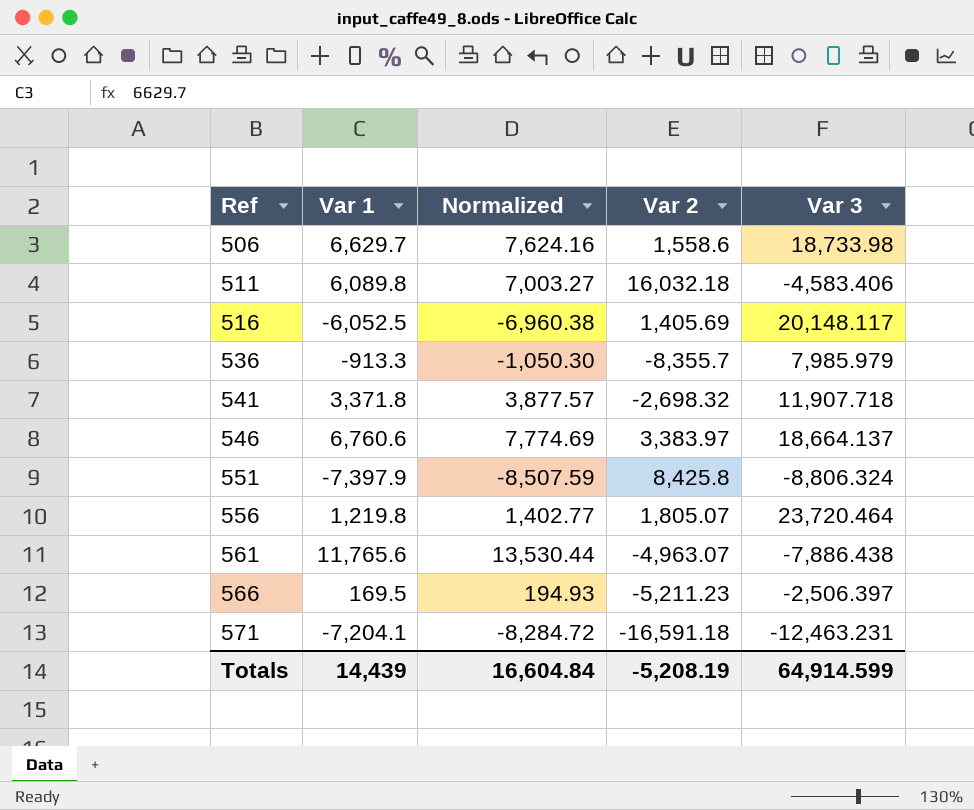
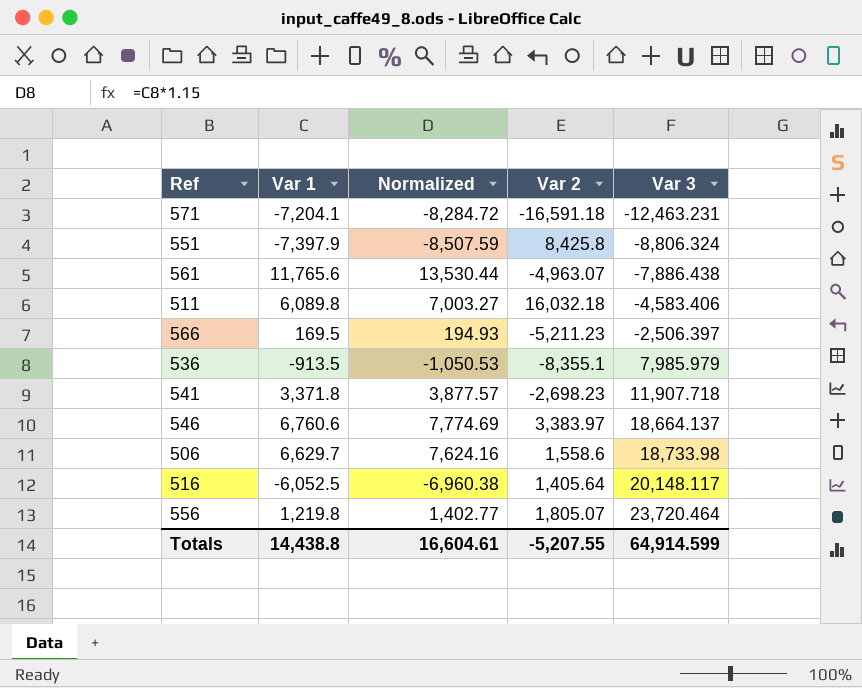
row order: Ref ascending -> Var 3 ascending
536 | Var 1: -913.3 -> -913.5
536 | Normalized: -1,050.30 -> -1,050.53
536 | Var 2: -8,355.7 -> -8,355.1
541 | Var 2: -2,698.32 -> -2,698.23
516 | Var 2: 1,405.69 -> 1,405.64
Totals | Var 1: 14,439 -> 14,438.8
Totals | Normalized: 16,604.84 -> 16,604.61
Totals | Var 2: -5,208.19 -> -5,207.55

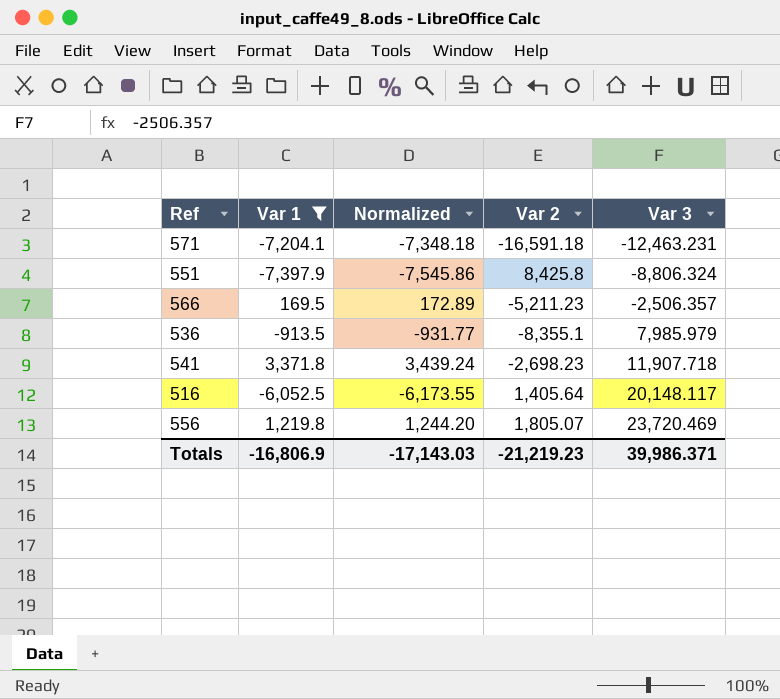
filter: none -> Var 1 <= 3,371.8
column Normalized | formula: [Var 1] * 1.15 -> [Var 1] * 1.02
566 | Var 3: -2,506.397 -> -2,506.357
556 | Var 3: 23,720.464 -> 23,720.469
Totals | Var 1: 14,438.8 -> -16,806.9
Totals | Normalized: 16,604.61 -> -17,143.03
Totals | Var 2: -5,207.55 -> -21,219.23
Totals | Var 3: 64,914.599 -> 39,986.371

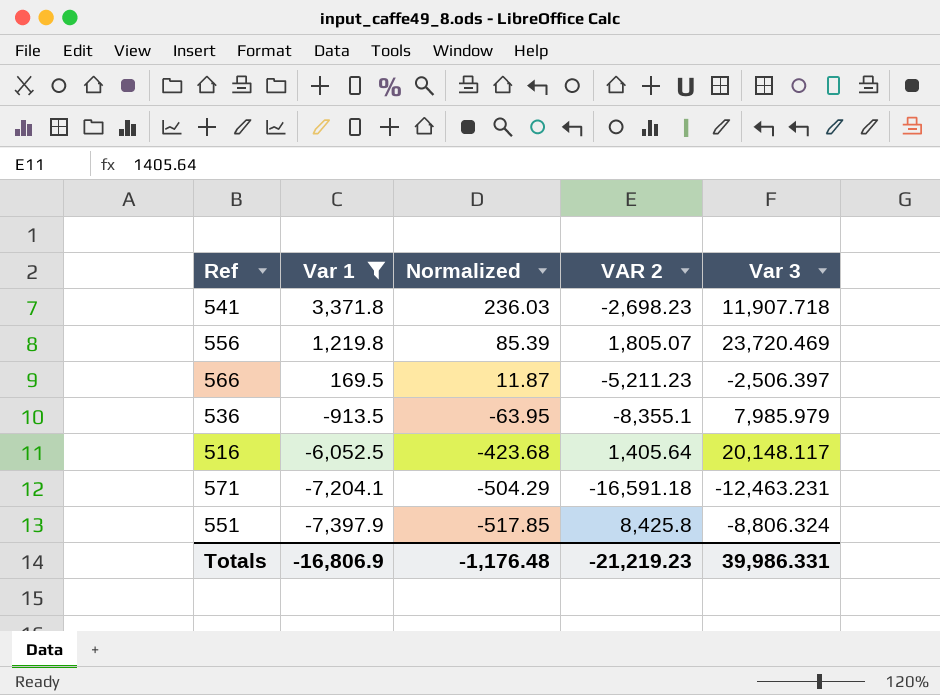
row order: Var 3 ascending -> Var 1 descending
column Normalized | formula: [Var 1] * 1.02 -> [Var 1] * 0.07
column name: Var 2 -> VAR 2
566 | Var 3: -2,506.357 -> -2,506.397
Totals | Normalized: -17,143.03 -> -1,176.48
Totals | Var 3: 39,986.371 -> 39,986.331

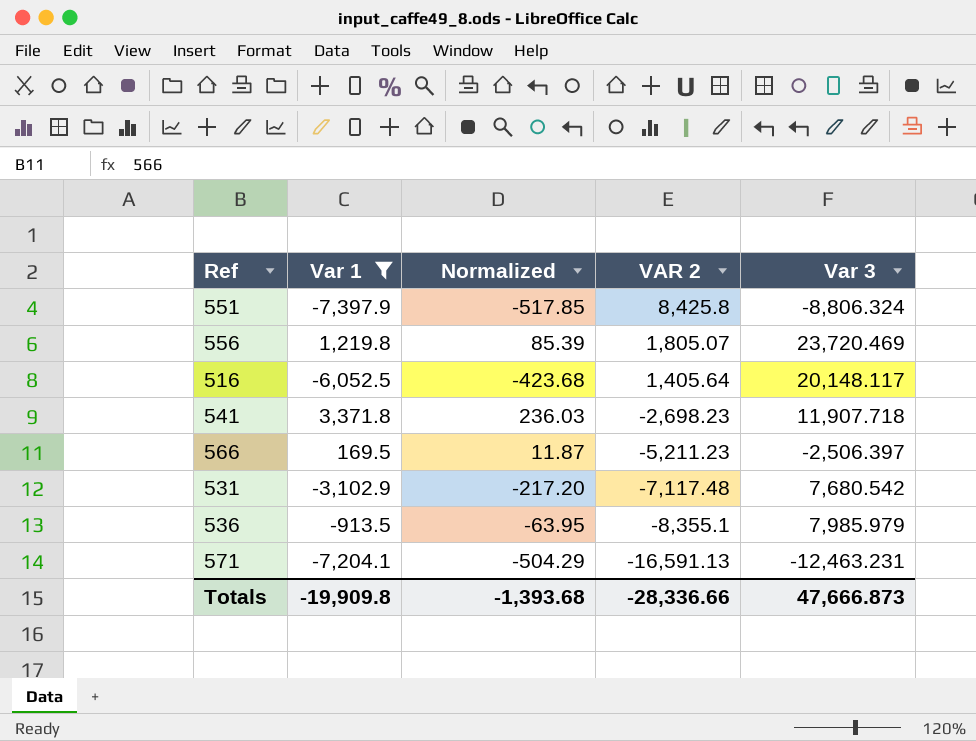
row order: Var 1 descending -> VAR 2 descending
row 531: none -> -3,102.9 | -217.20 | -7,117.48 | 7,680.542
571 | VAR 2: -16,591.18 -> -16,591.13
Totals | Var 1: -16,806.9 -> -19,909.8
Totals | Normalized: -1,176.48 -> -1,393.68
Totals | VAR 2: -21,219.23 -> -28,336.66
Totals | Var 3: 39,986.331 -> 47,666.873

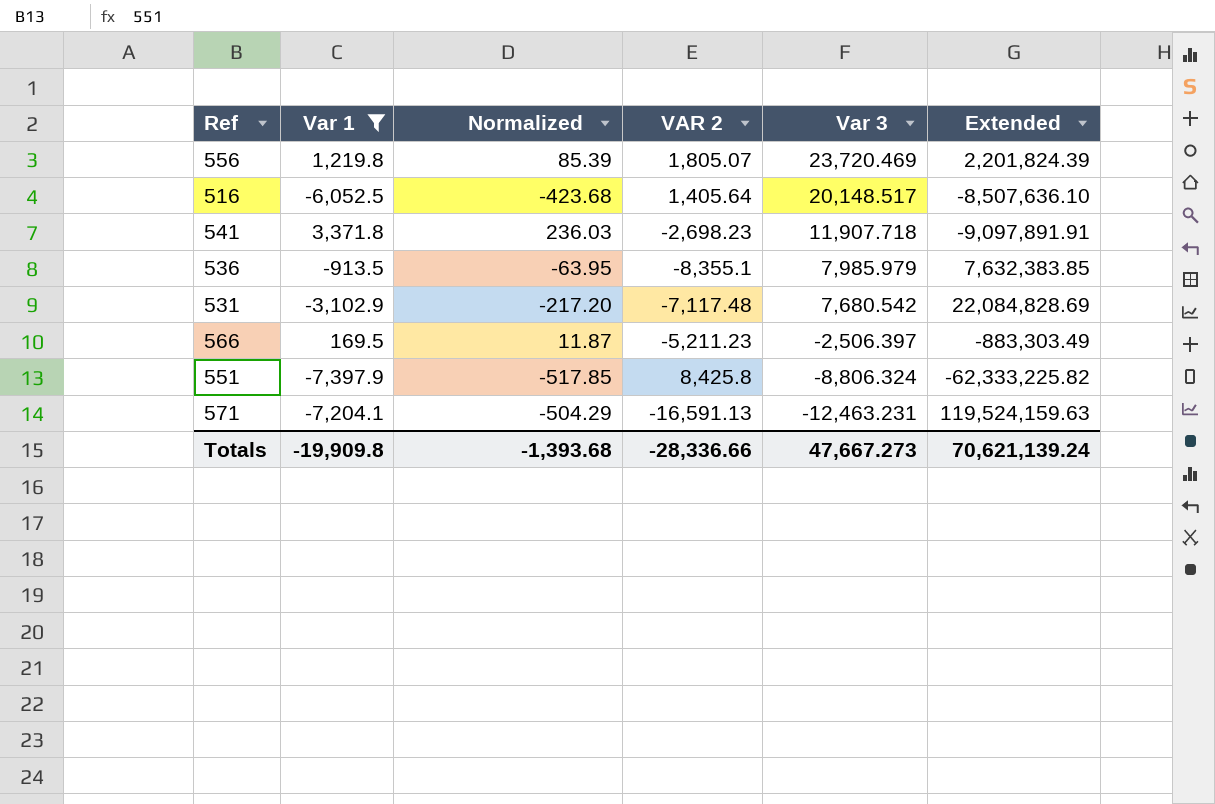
row order: VAR 2 descending -> Var 3 descending
column Extended | formula: none -> [Var 1] * [VAR 2]
516 | Var 3: 20,148.117 -> 20,148.517
Totals | Var 3: 47,666.873 -> 47,667.273

